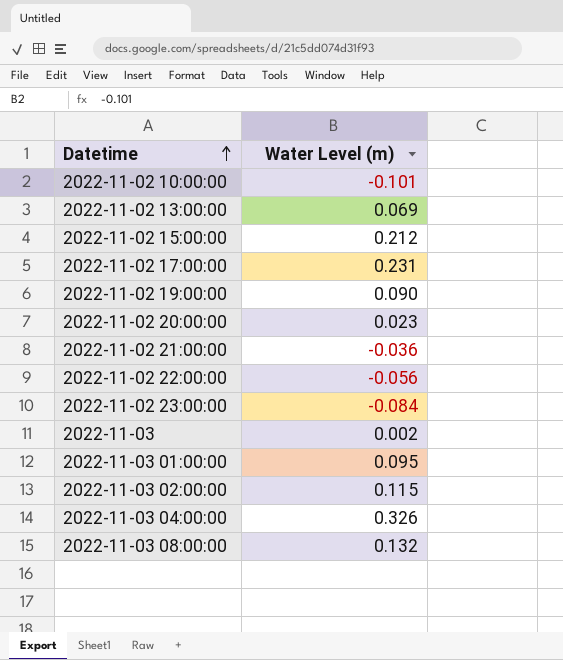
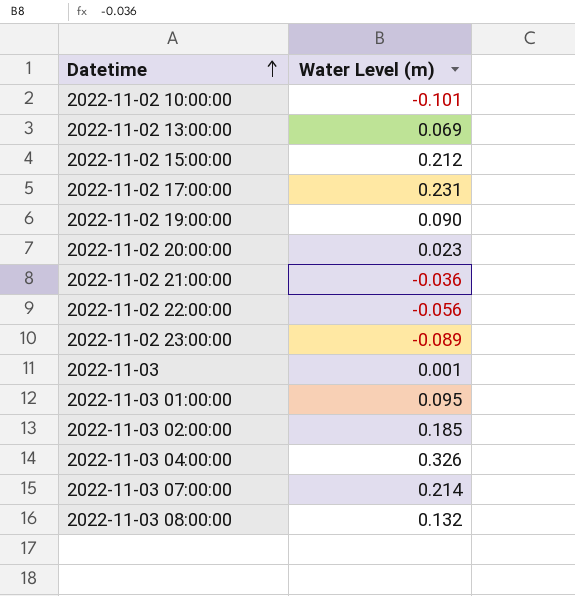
2022-11-02 23:00:00 | Water Level (m): -0.084 -> -0.089
2022-11-03 | Water Level (m): 0.002 -> 0.001
2022-11-03 02:00:00 | Water Level (m): 0.115 -> 0.185
row 2022-11-03 07:00:00: none -> 0.214

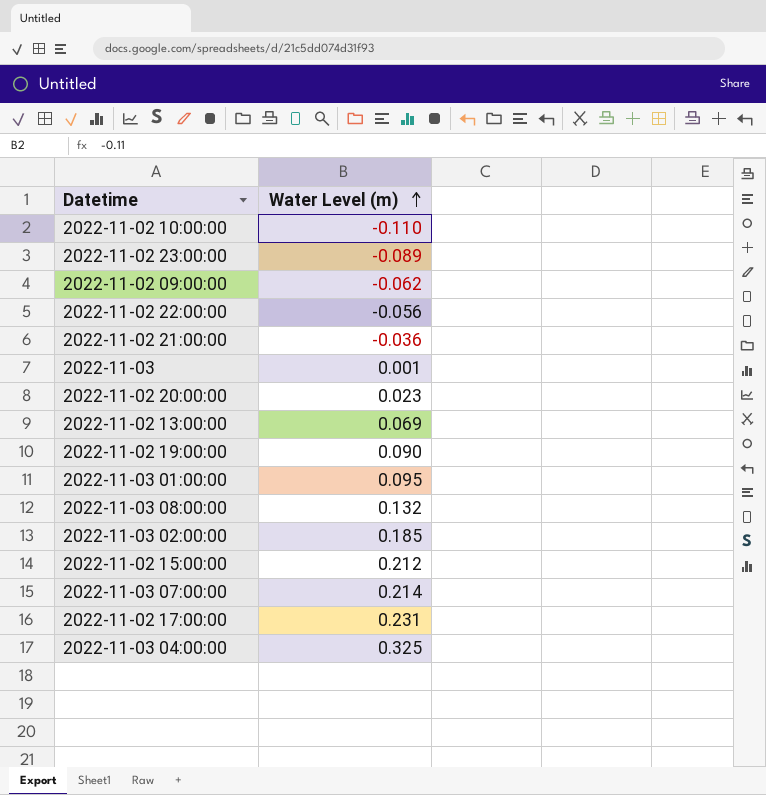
row order: Datetime ascending -> Water Level (m) ascending
2022-11-02 10:00:00 | Water Level (m): -0.101 -> -0.110
row 2022-11-02 09:00:00: none -> -0.062
2022-11-03 04:00:00 | Water Level (m): 0.326 -> 0.325

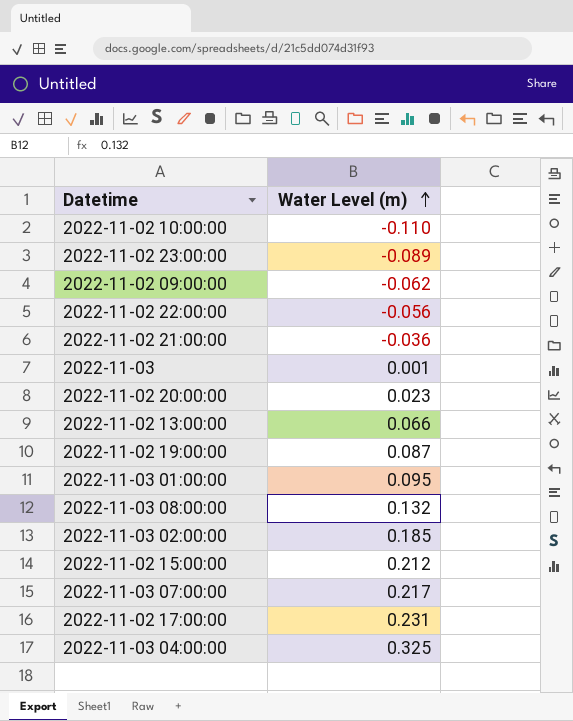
2022-11-02 13:00:00 | Water Level (m): 0.069 -> 0.066
2022-11-02 19:00:00 | Water Level (m): 0.090 -> 0.087
2022-11-03 07:00:00 | Water Level (m): 0.214 -> 0.217

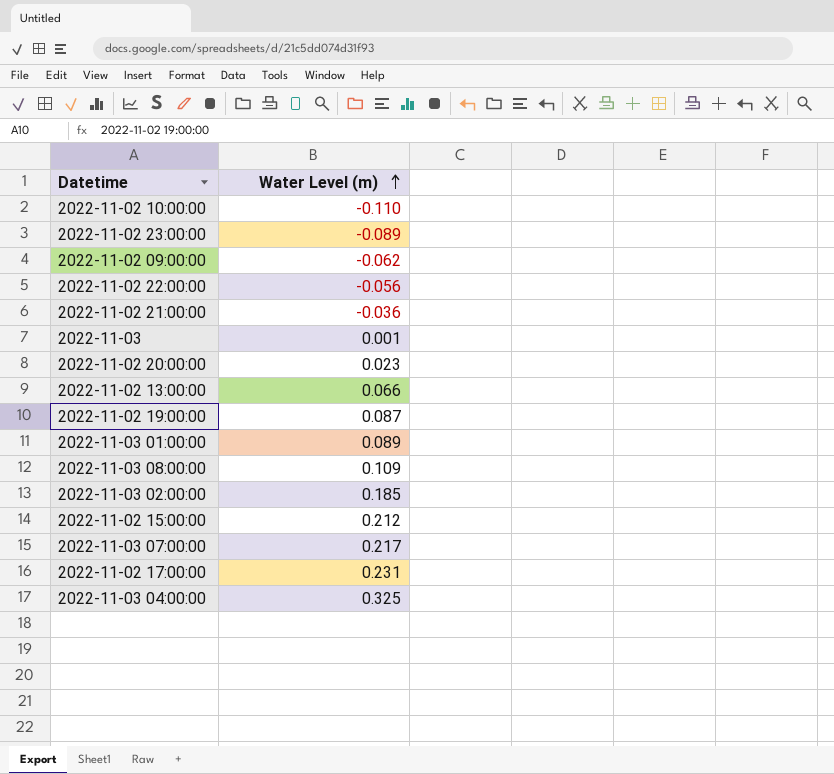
2022-11-03 01:00:00 | Water Level (m): 0.095 -> 0.089
2022-11-03 08:00:00 | Water Level (m): 0.132 -> 0.109

